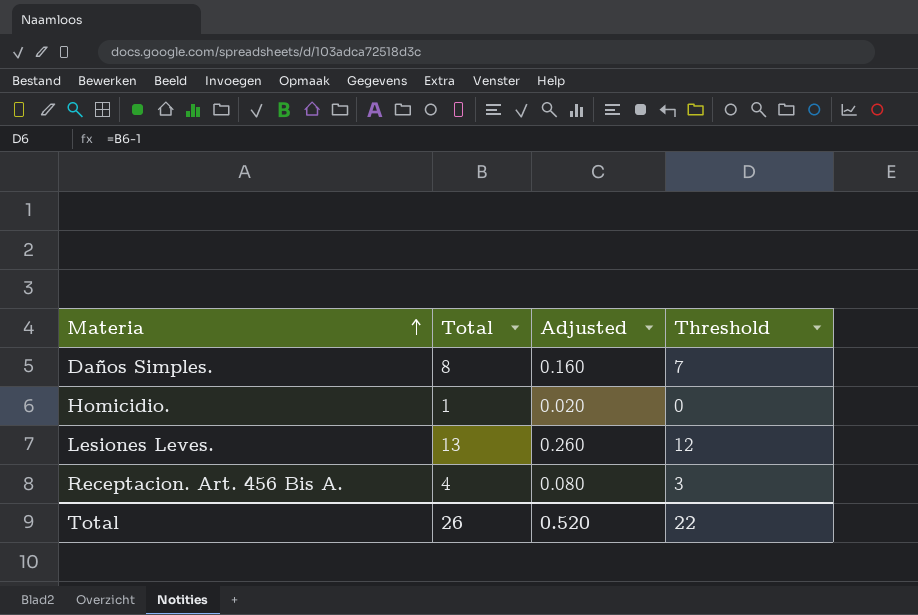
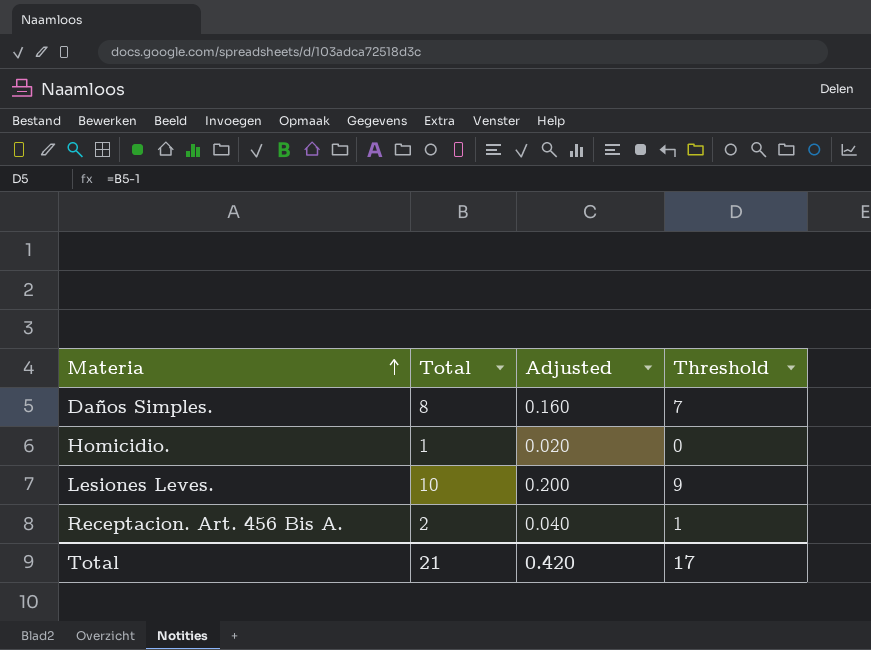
Lesiones Leves. | Total: 13 -> 10
Lesiones Leves. | Adjusted: 0.260 -> 0.200
Lesiones Leves. | Threshold: 12 -> 9
Receptacion. Art. 456 Bis A. | Total: 4 -> 2
Receptacion. Art. 456 Bis A. | Adjusted: 0.080 -> 0.040
Receptacion. Art. 456 Bis A. | Threshold: 3 -> 1
Total | Total: 26 -> 21
Total | Adjusted: 0.520 -> 0.420
Total | Threshold: 22 -> 17

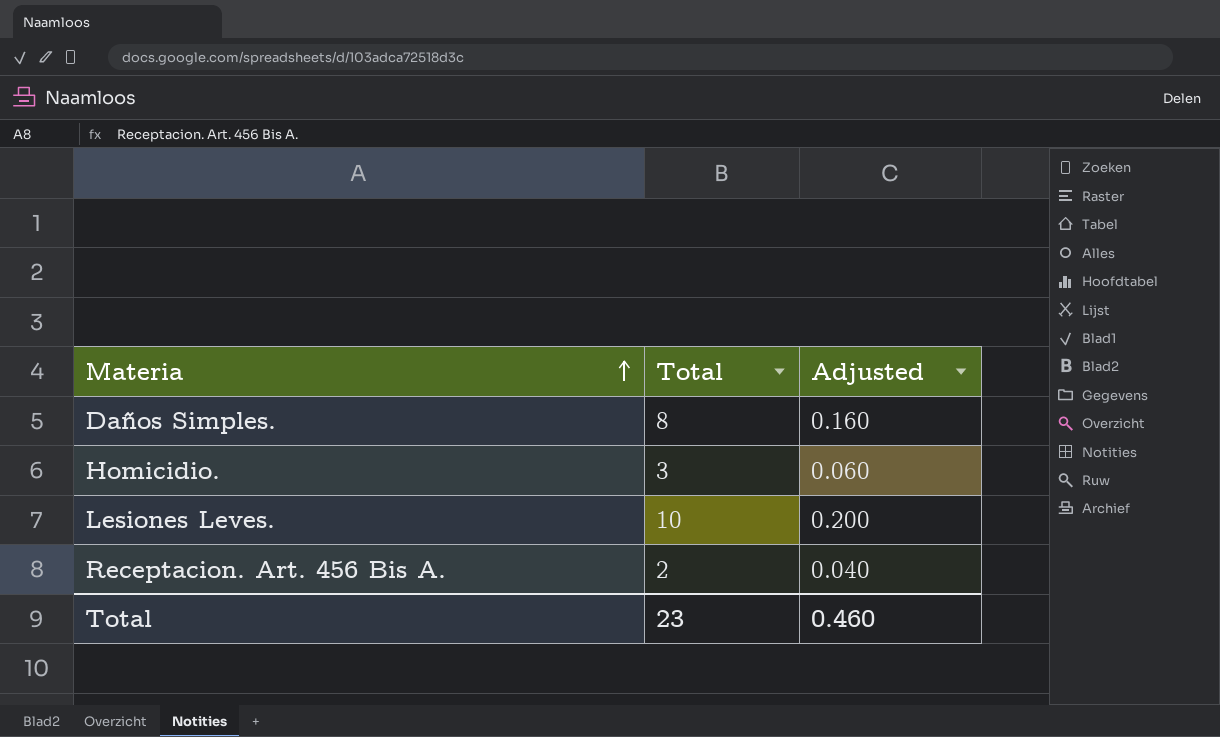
column Threshold | formula: [Total] - 1 -> none
Homicidio. | Total: 1 -> 3
Homicidio. | Adjusted: 0.020 -> 0.060
Total | Total: 21 -> 23
Total | Adjusted: 0.420 -> 0.460

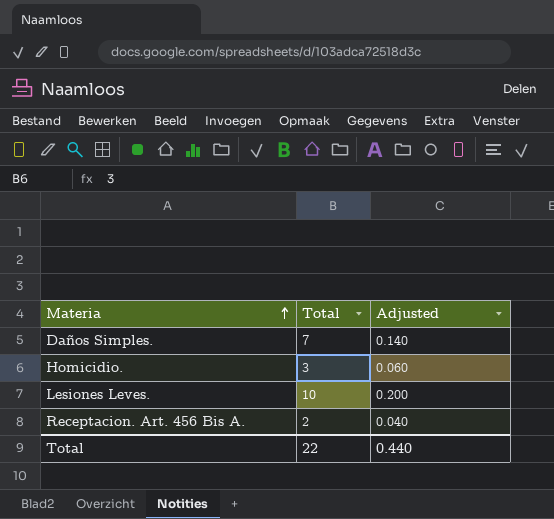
Daños Simples. | Total: 8 -> 7
Daños Simples. | Adjusted: 0.160 -> 0.140
Total | Total: 23 -> 22
Total | Adjusted: 0.460 -> 0.440

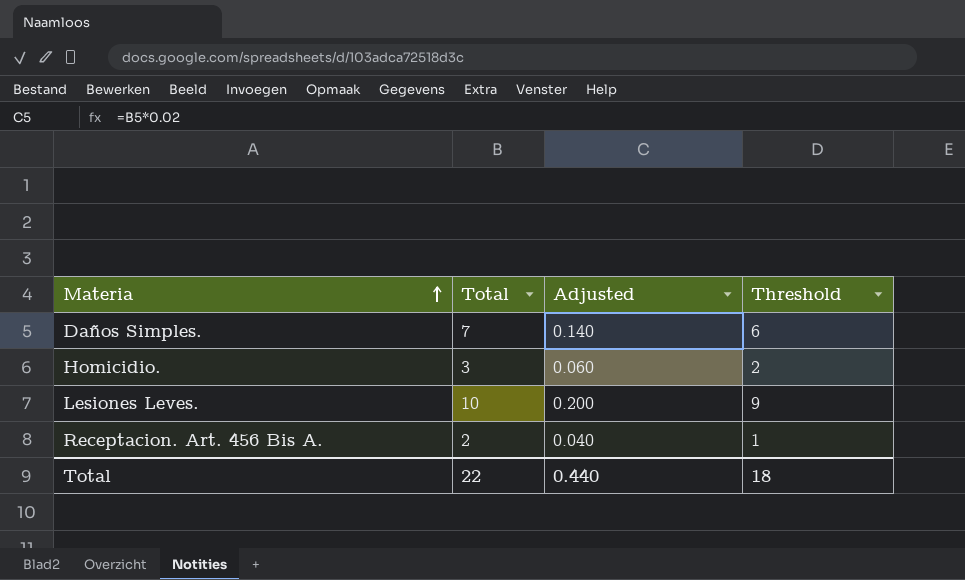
column Threshold | formula: none -> [Total] - 1

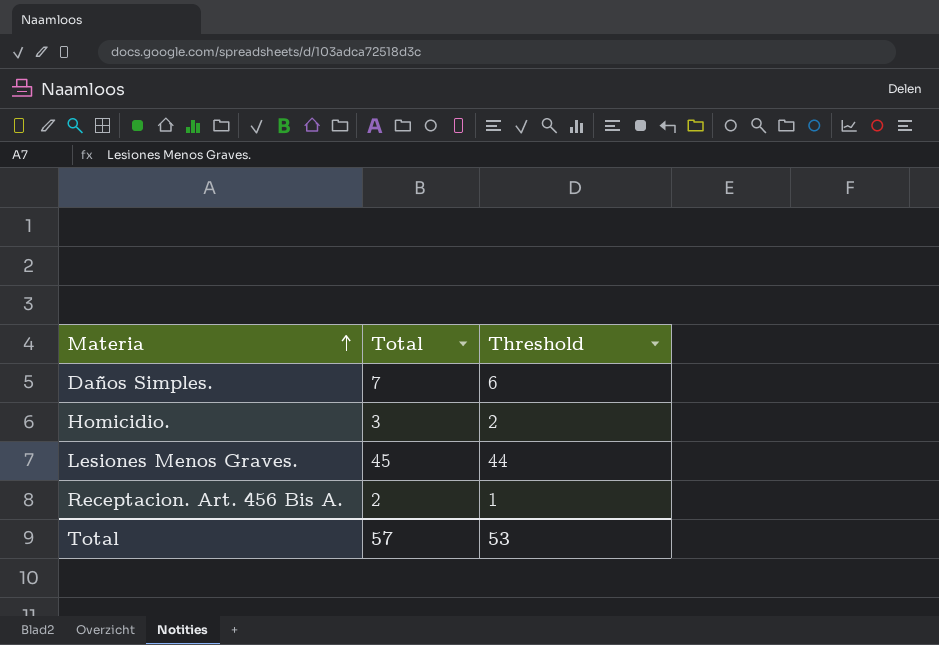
column Adjusted | formula: [Total] * 0.02 -> none
row Lesiones Leves.: 10 | 0.200 | 9 -> none
row Lesiones Menos Graves.: none -> 45 | 44
Total | Total: 22 -> 57
Total | Threshold: 18 -> 53

